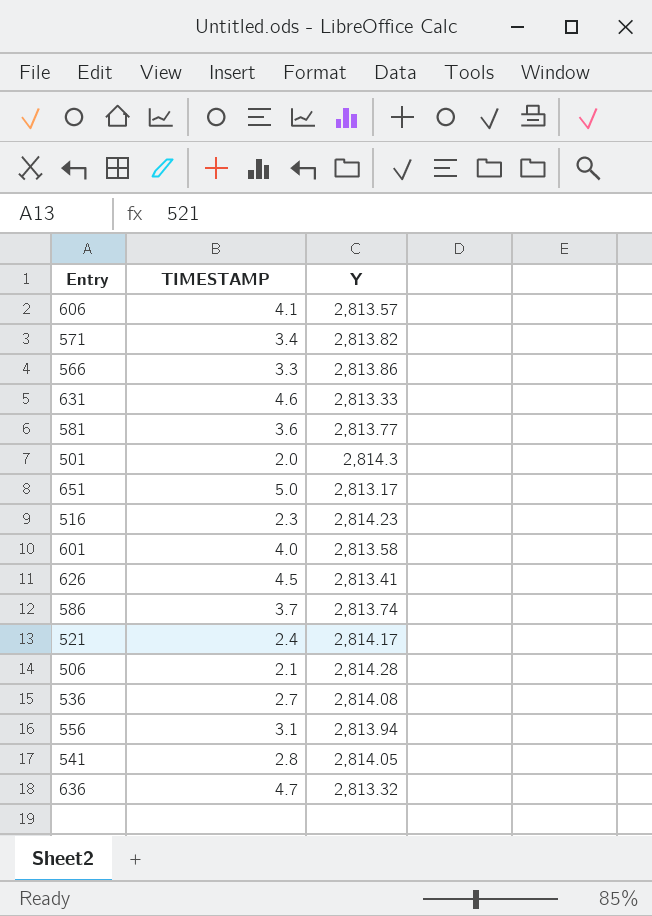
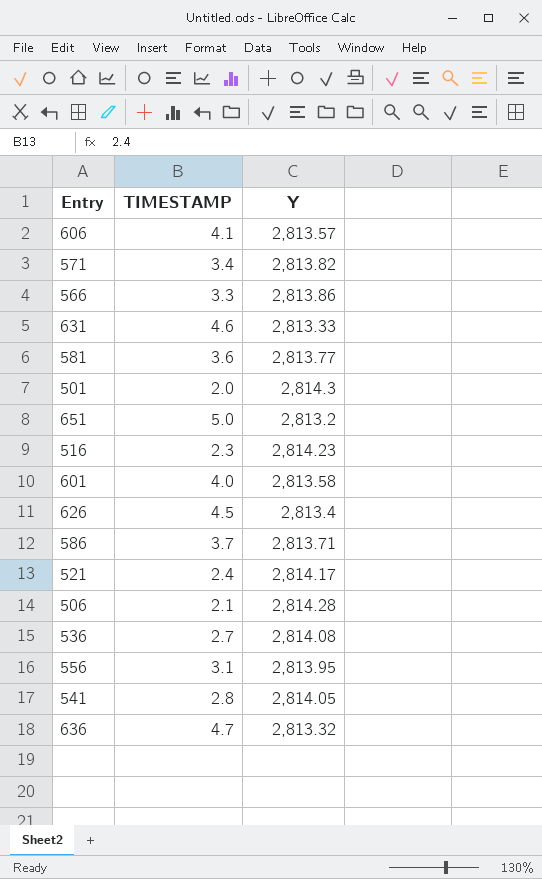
651 | Y: 2,813.17 -> 2,813.2
626 | Y: 2,813.41 -> 2,813.4
586 | Y: 2,813.74 -> 2,813.71
556 | Y: 2,813.94 -> 2,813.95

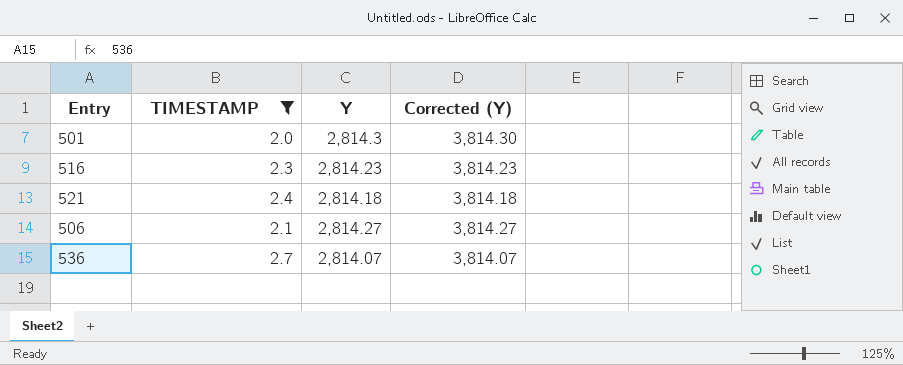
filter: none -> TIMESTAMP <= 2.7
column Corrected (Y) | formula: none -> [Y] + 1000
521 | Y: 2,814.17 -> 2,814.18
506 | Y: 2,814.28 -> 2,814.27
536 | Y: 2,814.08 -> 2,814.07

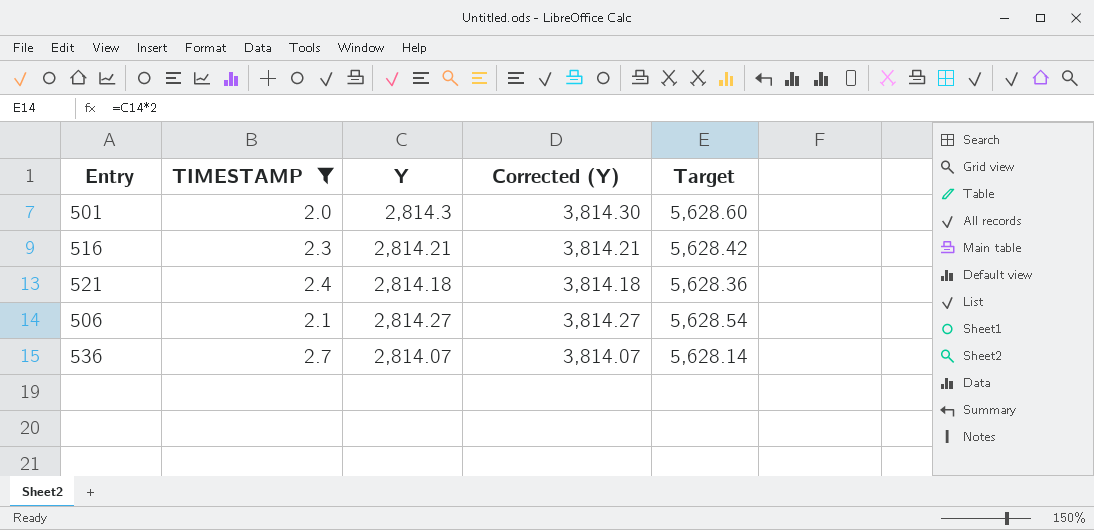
column Target | formula: none -> [Y] * 2
516 | Y: 2,814.23 -> 2,814.21
516 | Corrected (Y): 3,814.23 -> 3,814.21

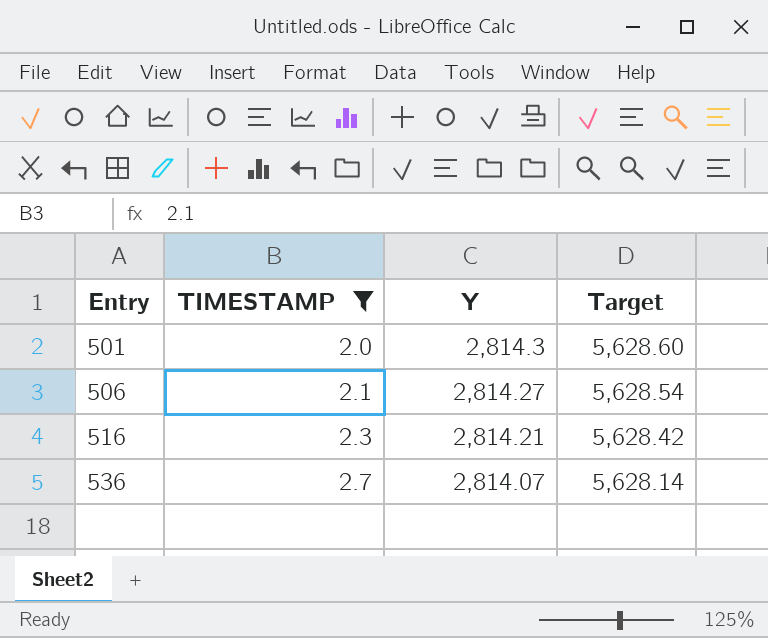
row order: none -> Entry ascending
column Corrected (Y) | formula: [Y] + 1000 -> none
row 521: 2.4 | 2,814.18 | 3,814.18 | 5,628.36 -> none

